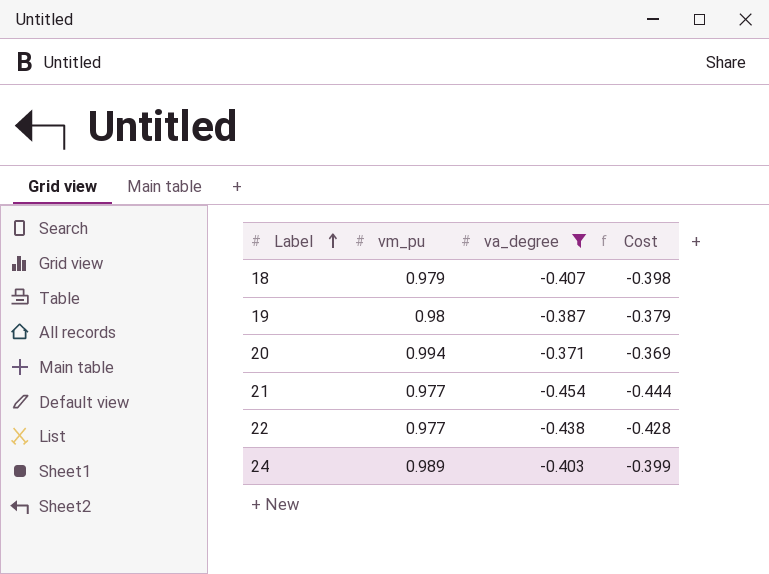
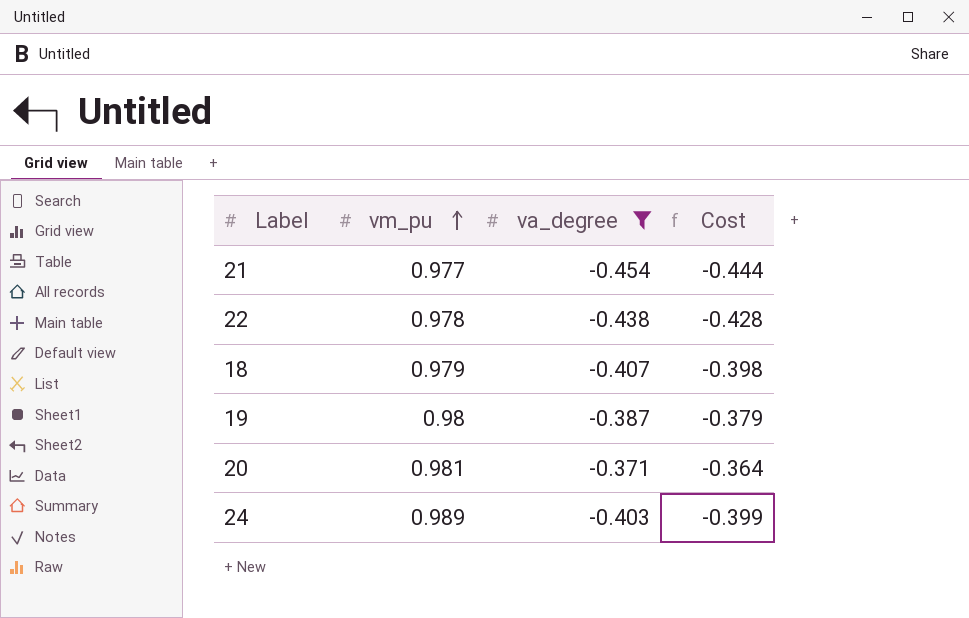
row order: Label ascending -> vm_pu ascending
22 | vm_pu: 0.977 -> 0.978
20 | vm_pu: 0.994 -> 0.981
20 | Cost: -0.369 -> -0.364

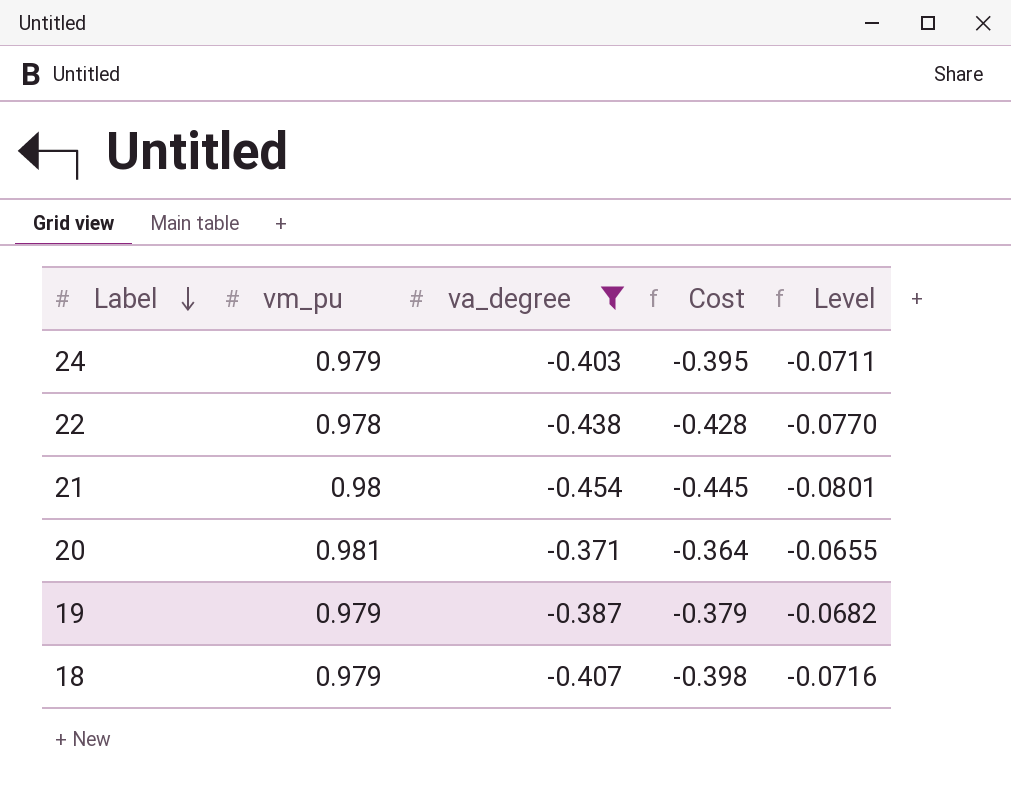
row order: vm_pu ascending -> Label descending
column Level | formula: none -> [Cost] * 0.18
24 | vm_pu: 0.989 -> 0.979
24 | Cost: -0.399 -> -0.395
21 | vm_pu: 0.977 -> 0.98
21 | Cost: -0.444 -> -0.445
19 | vm_pu: 0.98 -> 0.979

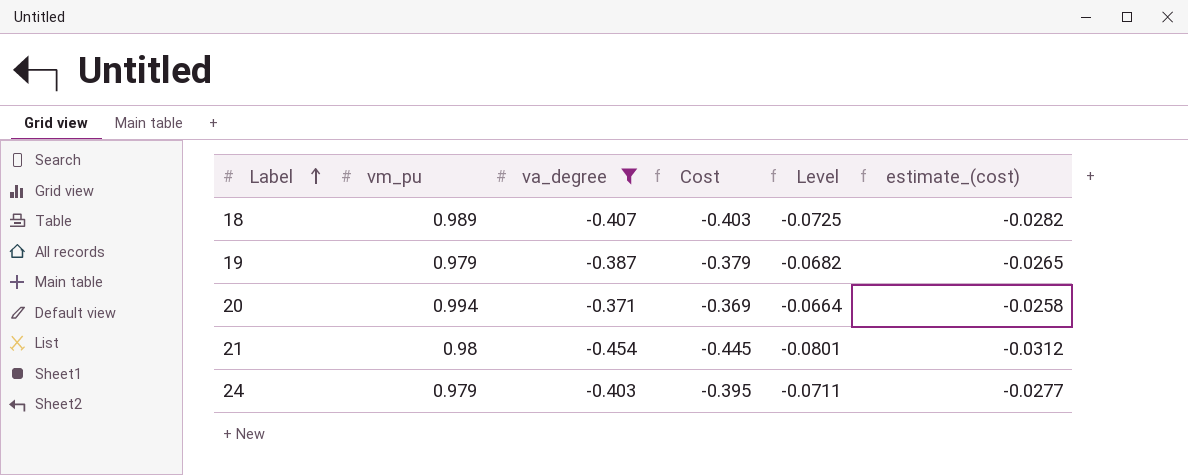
row order: Label descending -> Label ascending
column estimate_(cost) | formula: none -> [Cost] * 0.07
row 22: 0.978 | -0.438 | -0.428 | -0.0770 -> none
18 | vm_pu: 0.979 -> 0.989
18 | Cost: -0.398 -> -0.403
18 | Level: -0.0716 -> -0.0725
20 | vm_pu: 0.981 -> 0.994
20 | Cost: -0.364 -> -0.369
20 | Level: -0.0655 -> -0.0664

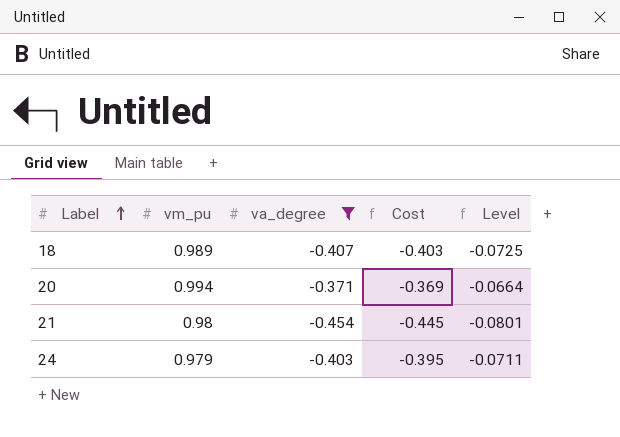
column estimate_(cost) | formula: [Cost] * 0.07 -> none
row 19: 0.979 | -0.387 | -0.379 | -0.0682 | -0.0265 -> none

